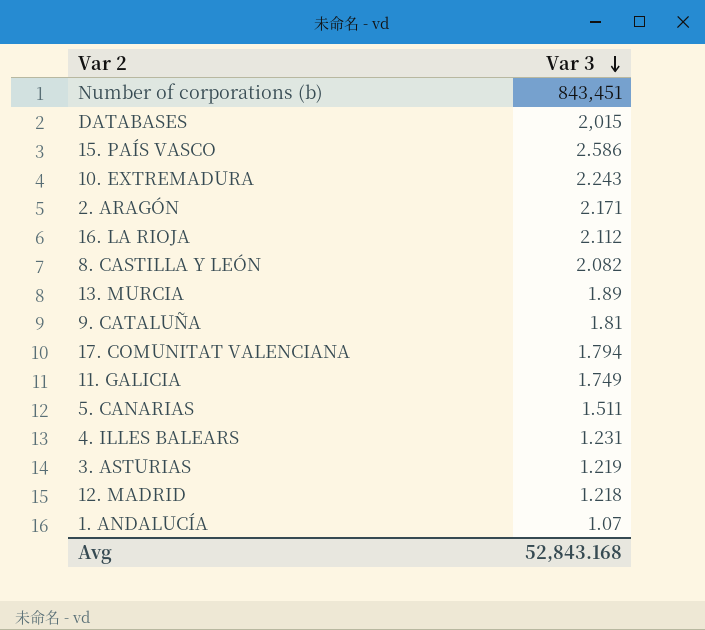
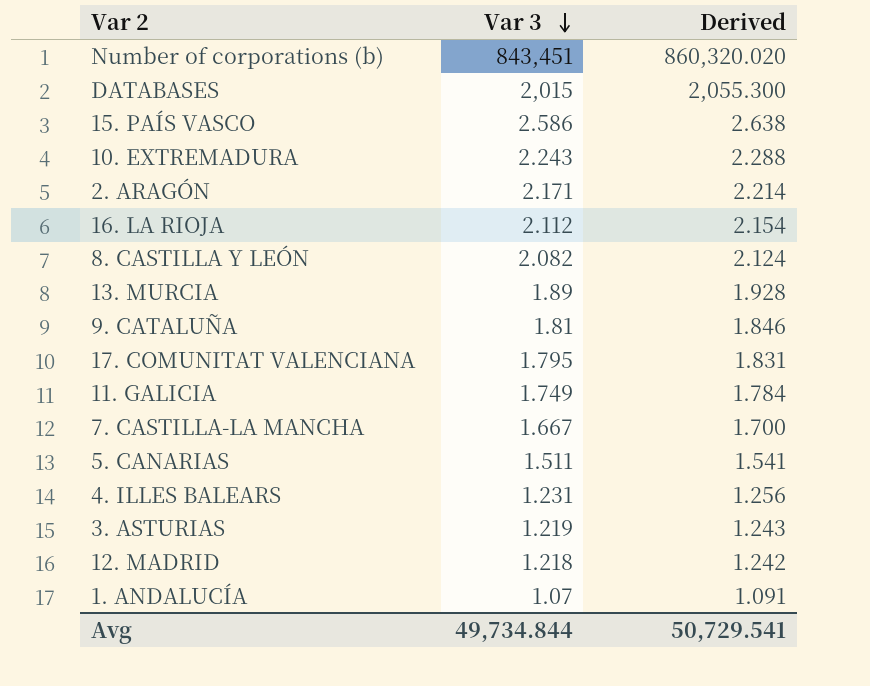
column Derived | formula: none -> [Var 3] * 1.02
17. COMUNITAT VALENCIANA | Var 3: 1.794 -> 1.795
row 7. CASTILLA-LA MANCHA: none -> 1.667 | 1.700
Avg | Var 3: 52,843.168 -> 49,734.844

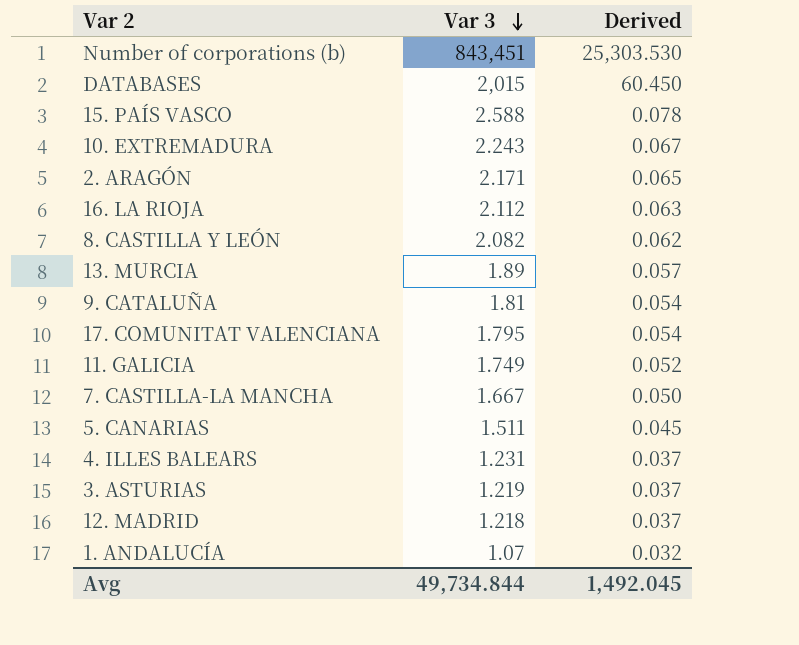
column Derived | formula: [Var 3] * 1.02 -> [Var 3] * 0.03
15. PAÍS VASCO | Var 3: 2.586 -> 2.588
Avg | Derived: 50,729.541 -> 1,492.045

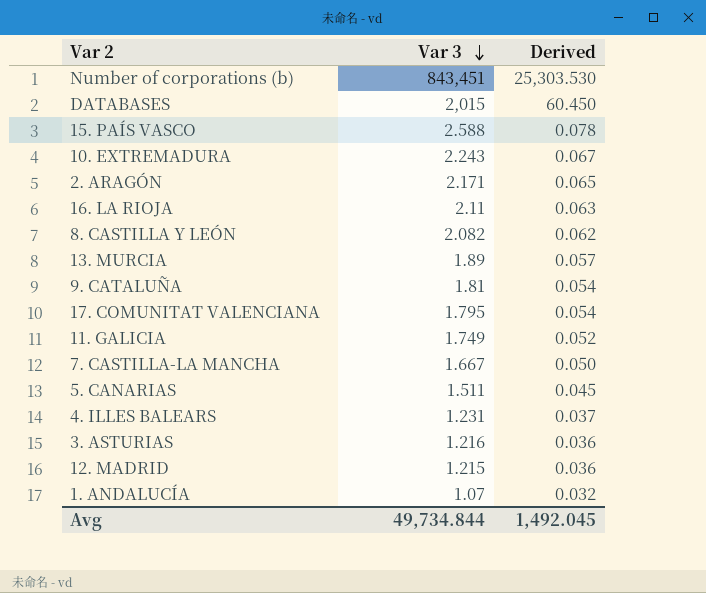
16. LA RIOJA | Var 3: 2.112 -> 2.11
3. ASTURIAS | Var 3: 1.219 -> 1.216
3. ASTURIAS | Derived: 0.037 -> 0.036
12. MADRID | Var 3: 1.218 -> 1.215
12. MADRID | Derived: 0.037 -> 0.036

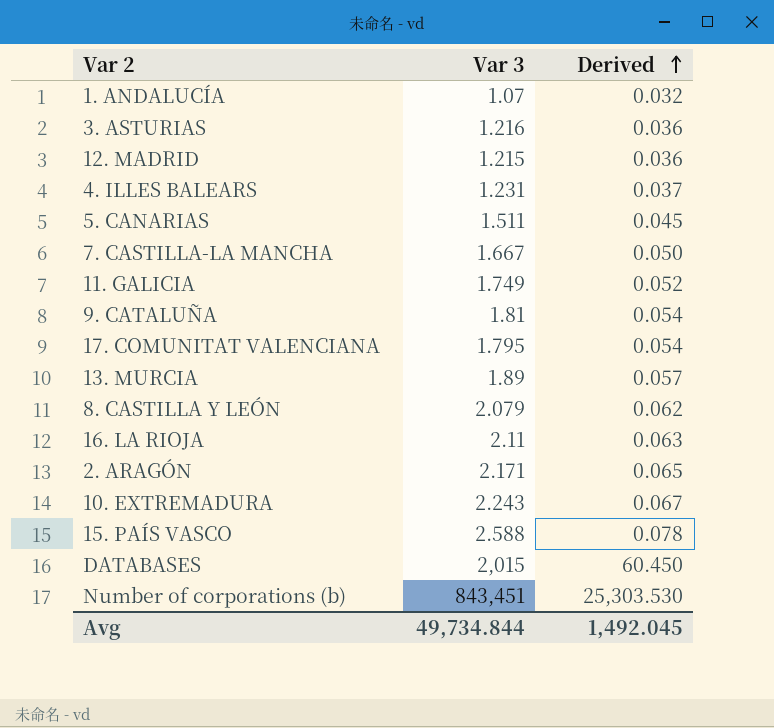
row order: Var 3 descending -> Derived ascending
8. CASTILLA Y LEÓN | Var 3: 2.082 -> 2.079

